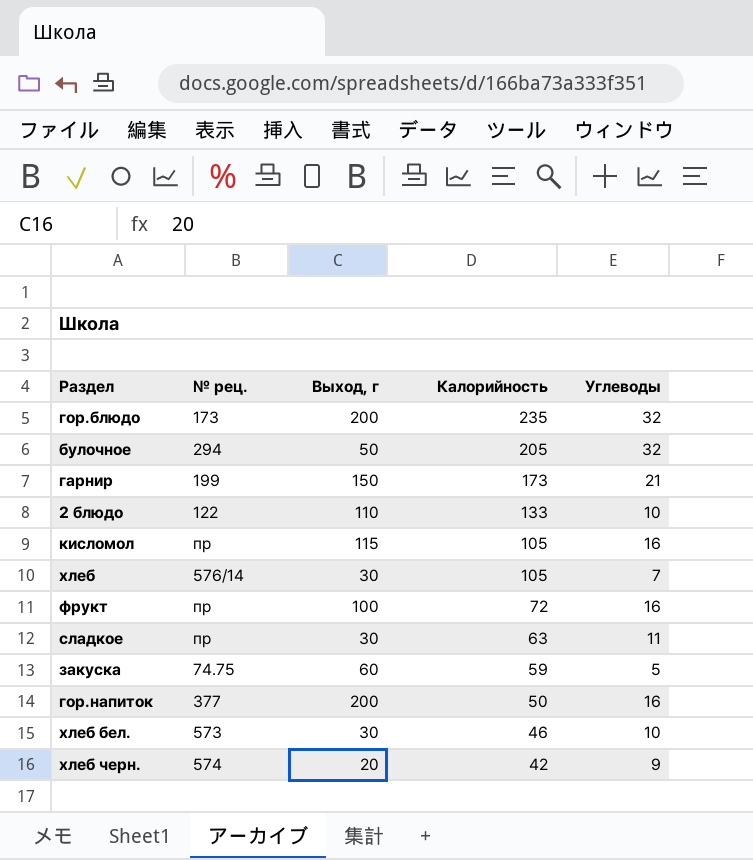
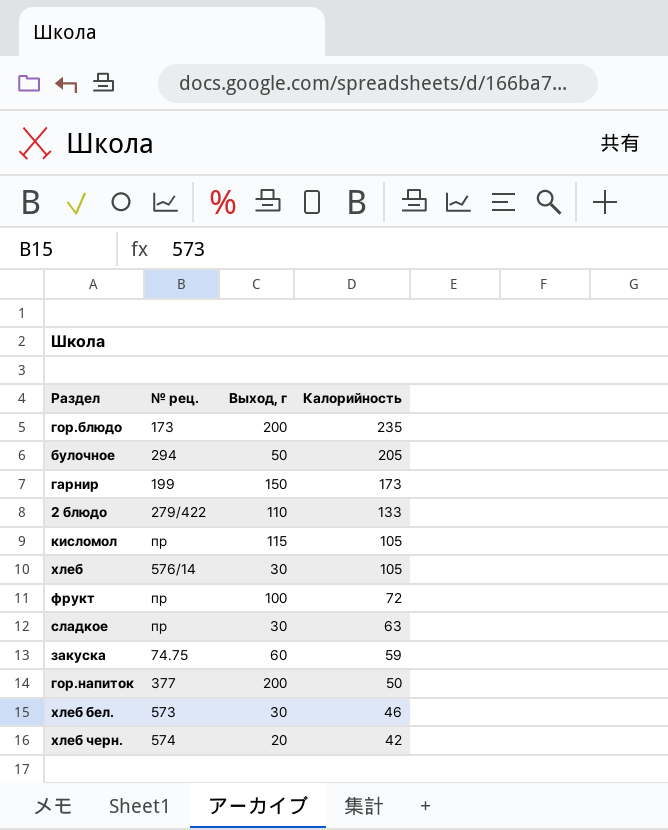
column Углеводы | position: 5 -> none
2 блюдо | № рец.: 122 -> 279/422

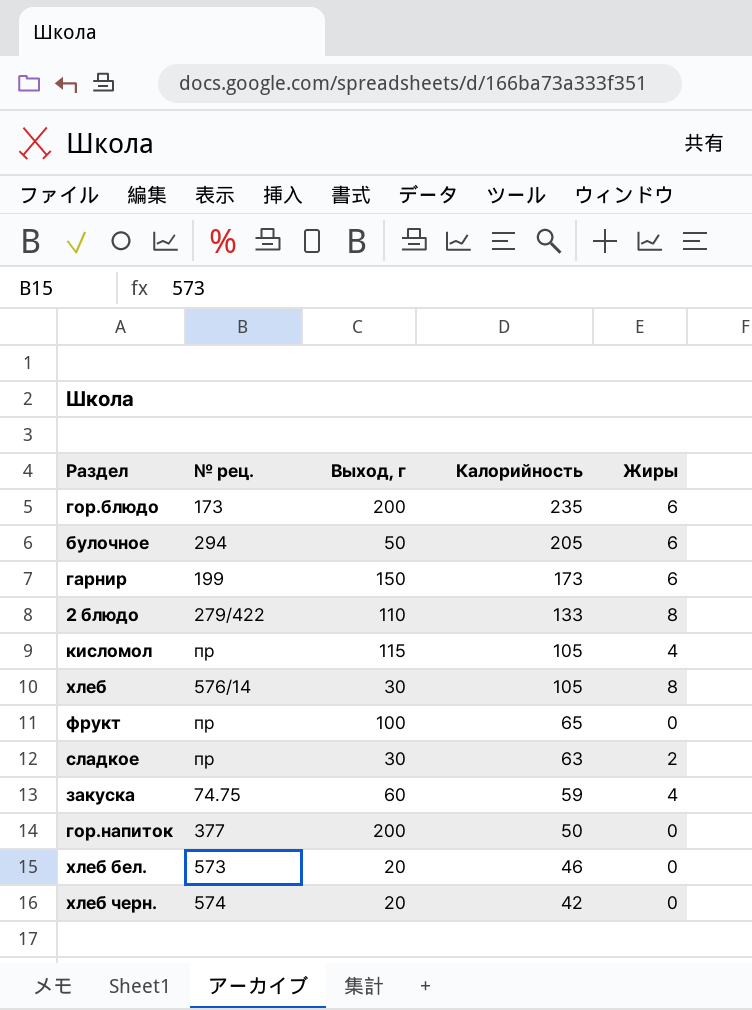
column Жиры | position: none -> 5
фрукт | Калорийность: 72 -> 65
хлеб бел. | Выход, г: 30 -> 20

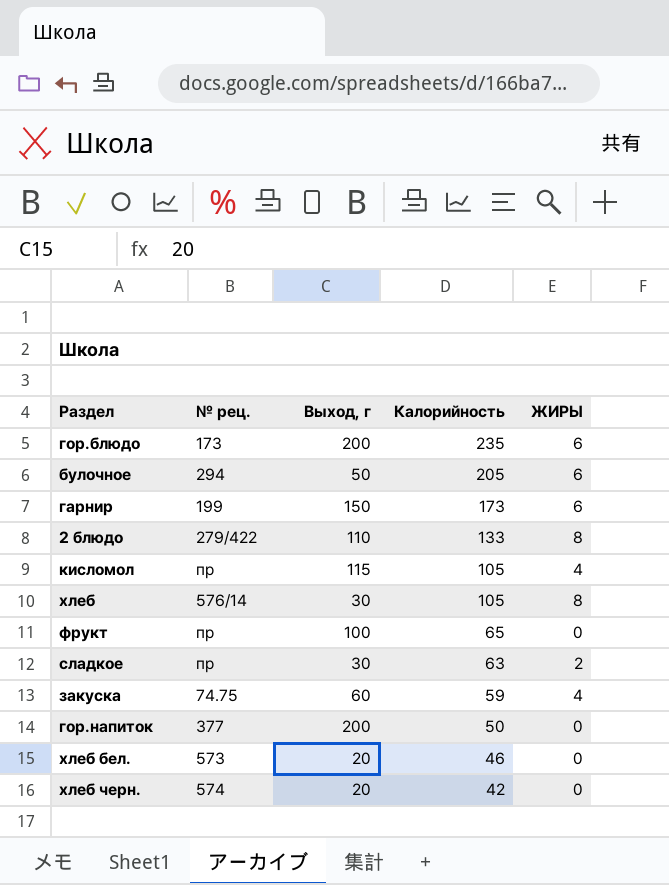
column name: Жиры -> ЖИРЫ

